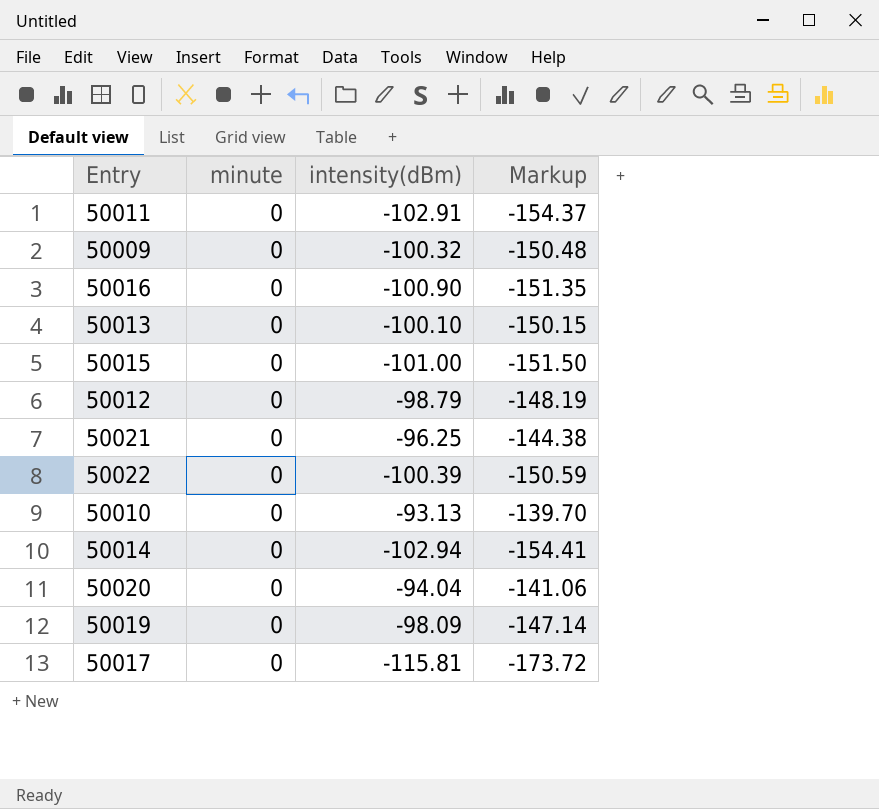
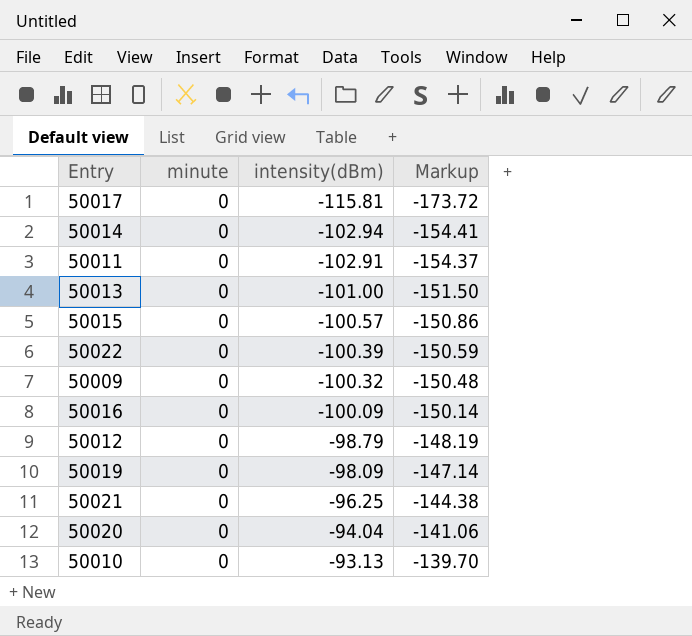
row order: none -> intensity(dBm) ascending
50013 | intensity(dBm): -100.10 -> -101.00
50013 | Markup: -150.15 -> -151.50
50015 | intensity(dBm): -101.00 -> -100.57
50015 | Markup: -151.50 -> -150.86
50016 | intensity(dBm): -100.90 -> -100.09
50016 | Markup: -151.35 -> -150.14

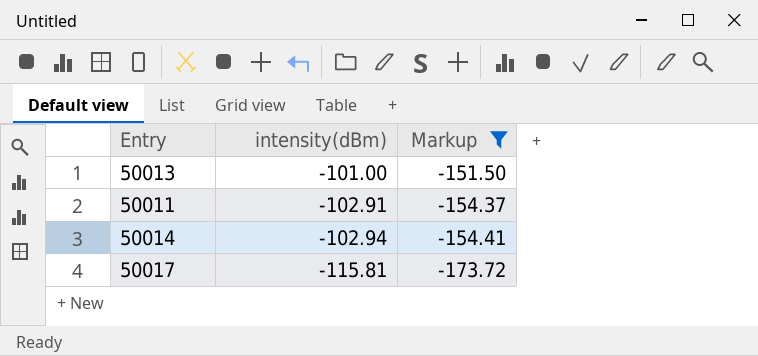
filter: none -> Markup <= -151.50
row order: intensity(dBm) ascending -> intensity(dBm) descending
column minute | position: 2 -> none

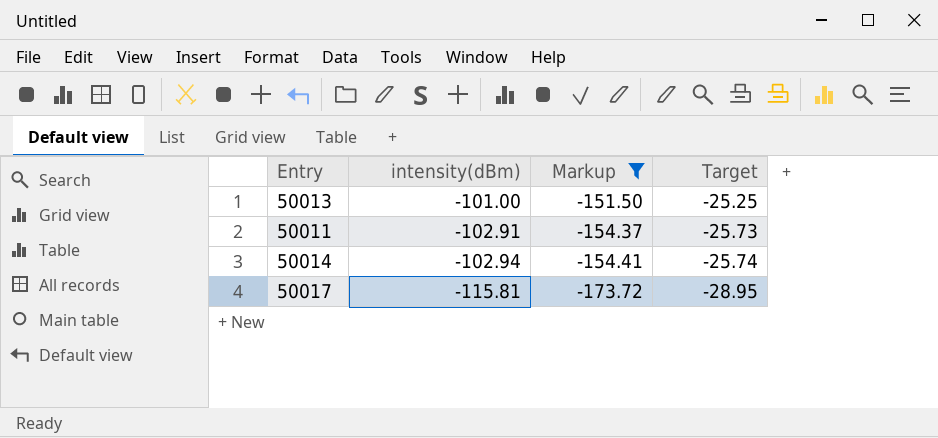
column Target | formula: none -> [intensity(dBm)] * 0.25

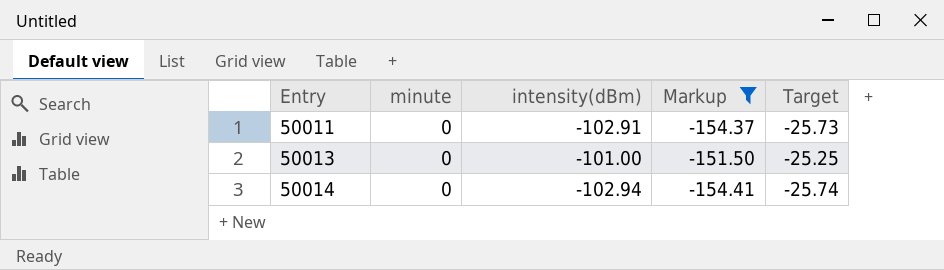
row order: intensity(dBm) descending -> Entry ascending
column minute | position: none -> 2
row 50017: -115.81 | -173.72 | -28.95 -> none

